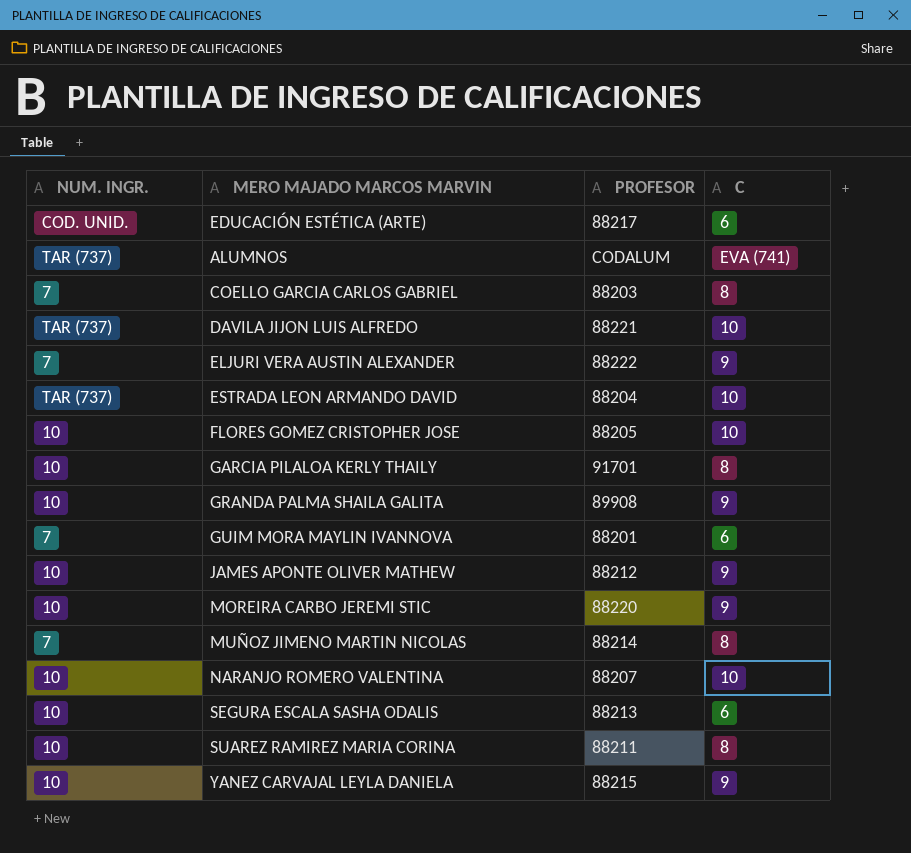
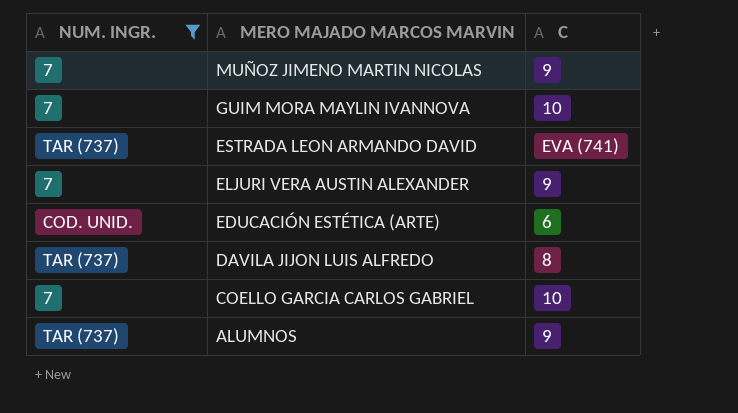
filter: none -> NUM. INGR. != 10
row order: none -> MERO MAJADO MARCOS MARVIN descending
column PROFESOR | position: 3 -> none
MUÑOZ JIMENO MARTIN NICOLAS | C: 8 -> 9
GUIM MORA MAYLIN IVANNOVA | C: 6 -> 10
ESTRADA LEON ARMANDO DAVID | C: 10 -> EVA (741)
DAVILA JIJON LUIS ALFREDO | C: 10 -> 8
COELLO GARCIA CARLOS GABRIEL | C: 8 -> 10
ALUMNOS | C: EVA (741) -> 9

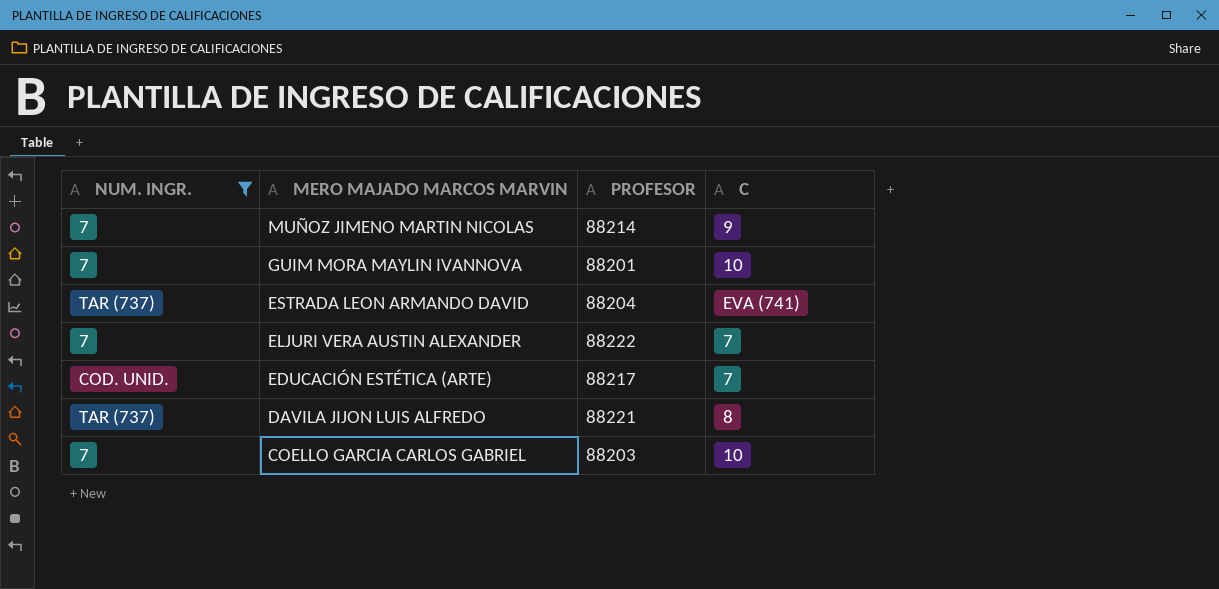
column PROFESOR | position: none -> 3
row ALUMNOS: TAR (737) | 9 -> none
ELJURI VERA AUSTIN ALEXANDER | C: 9 -> 7
EDUCACIÓN ESTÉTICA (ARTE) | C: 6 -> 7

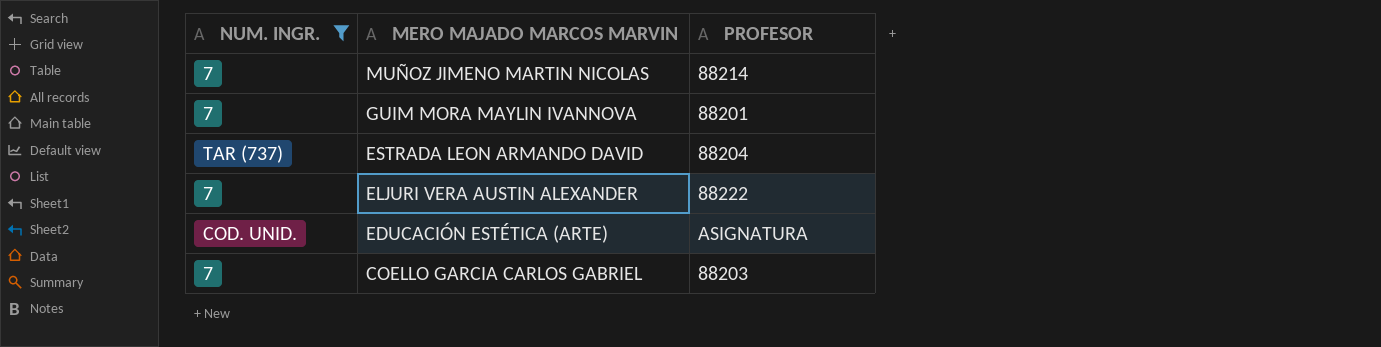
column C | position: 4 -> none
row DAVILA JIJON LUIS ALFREDO: TAR (737) | 88221 | 8 -> none
EDUCACIÓN ESTÉTICA (ARTE) | PROFESOR: 88217 -> ASIGNATURA

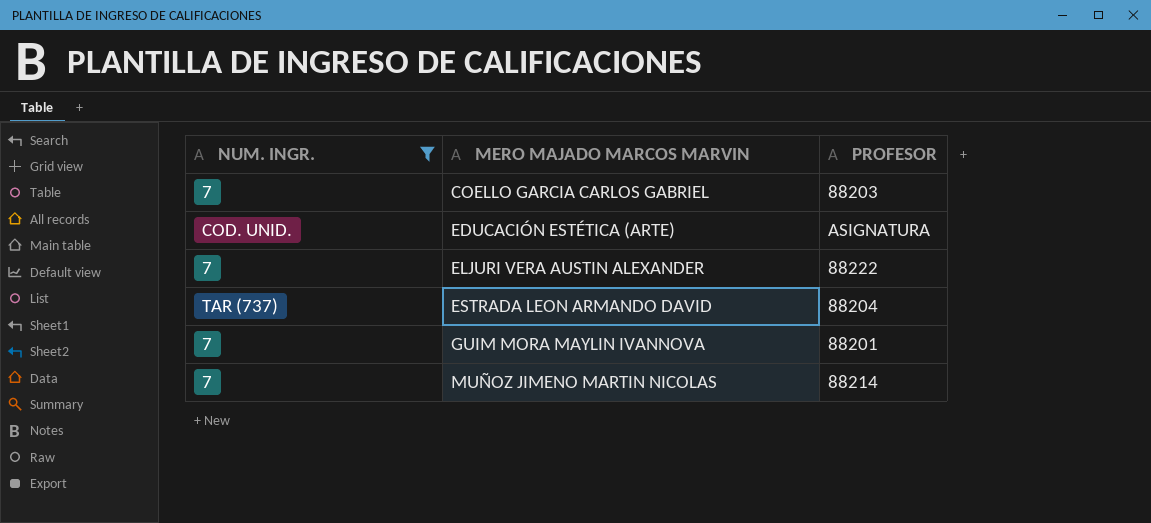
row order: MERO MAJADO MARCOS MARVIN descending -> MERO MAJADO MARCOS MARVIN ascending

